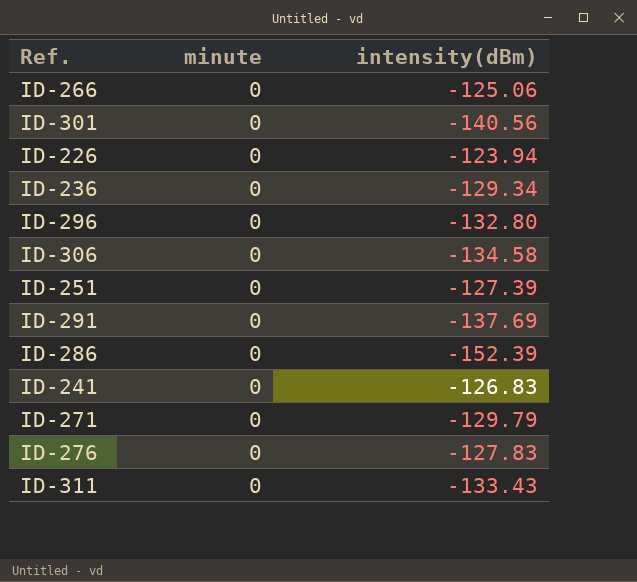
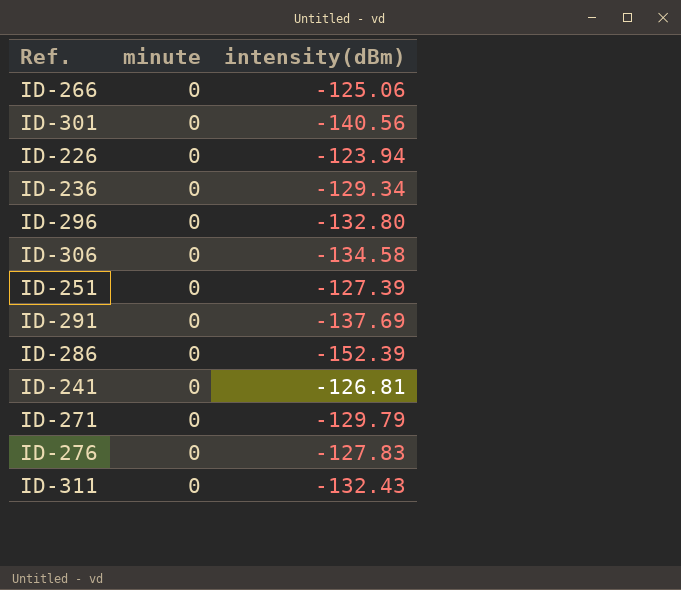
ID-241 | intensity(dBm): -126.83 -> -126.81
ID-311 | intensity(dBm): -133.43 -> -132.43

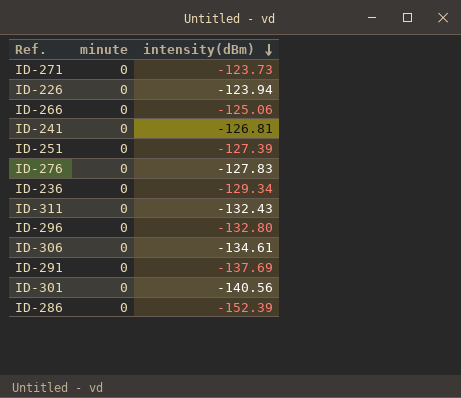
row order: none -> intensity(dBm) descending
ID-271 | intensity(dBm): -129.79 -> -123.73
ID-306 | intensity(dBm): -134.58 -> -134.61

